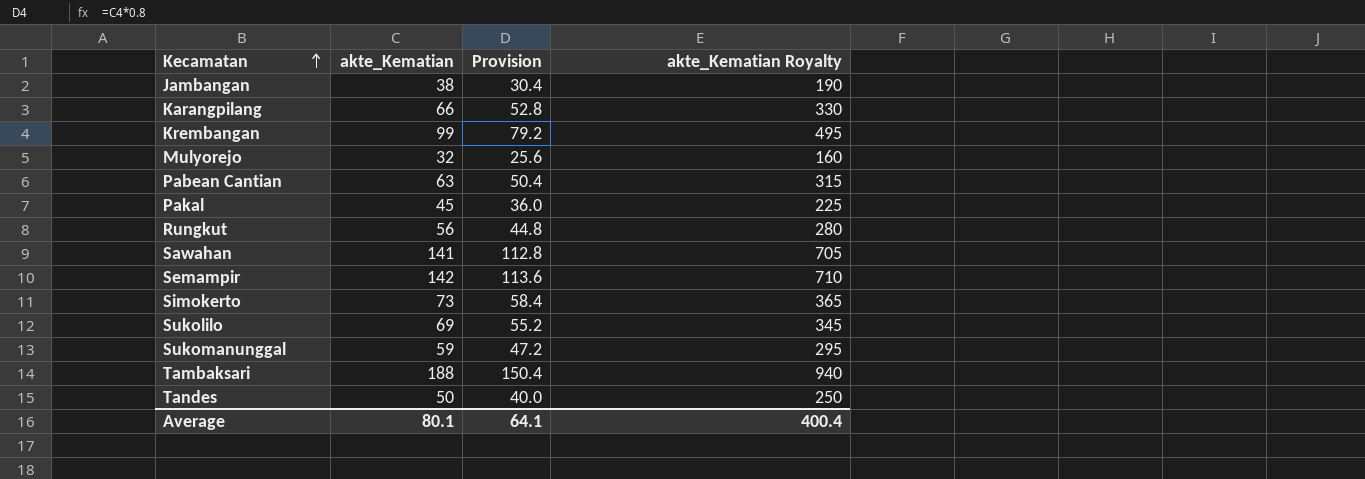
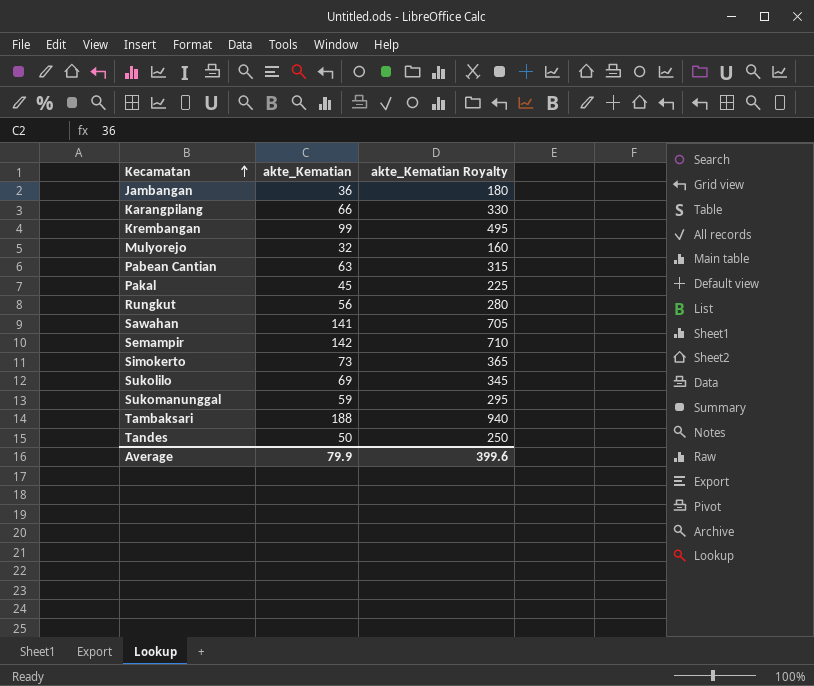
column Provision | formula: [akte_Kematian] * 0.8 -> none
Jambangan | akte_Kematian: 38 -> 36
Jambangan | akte_Kematian Royalty: 190 -> 180
Average | akte_Kematian: 80.1 -> 79.9
Average | akte_Kematian Royalty: 400.4 -> 399.6

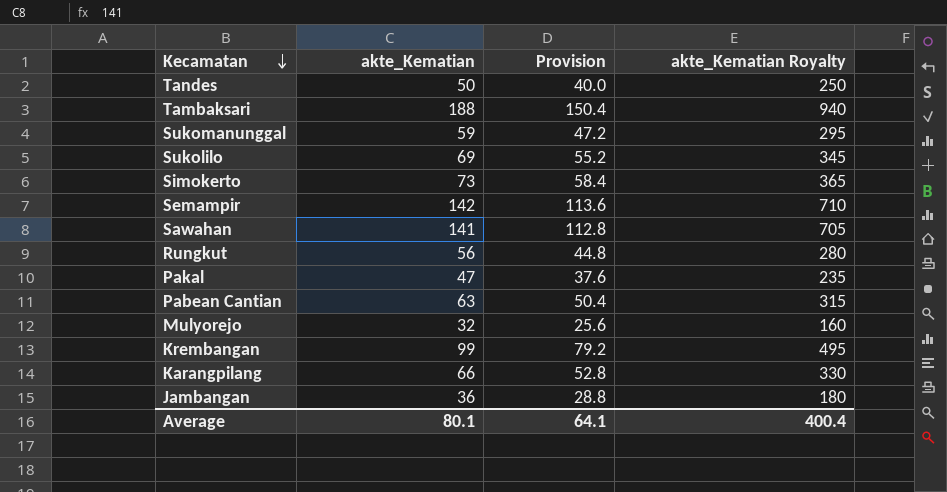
row order: Kecamatan ascending -> Kecamatan descending
column Provision | formula: none -> [akte_Kematian] * 0.8
Pakal | akte_Kematian: 45 -> 47
Pakal | akte_Kematian Royalty: 225 -> 235
Average | akte_Kematian: 79.9 -> 80.1
Average | akte_Kematian Royalty: 399.6 -> 400.4

